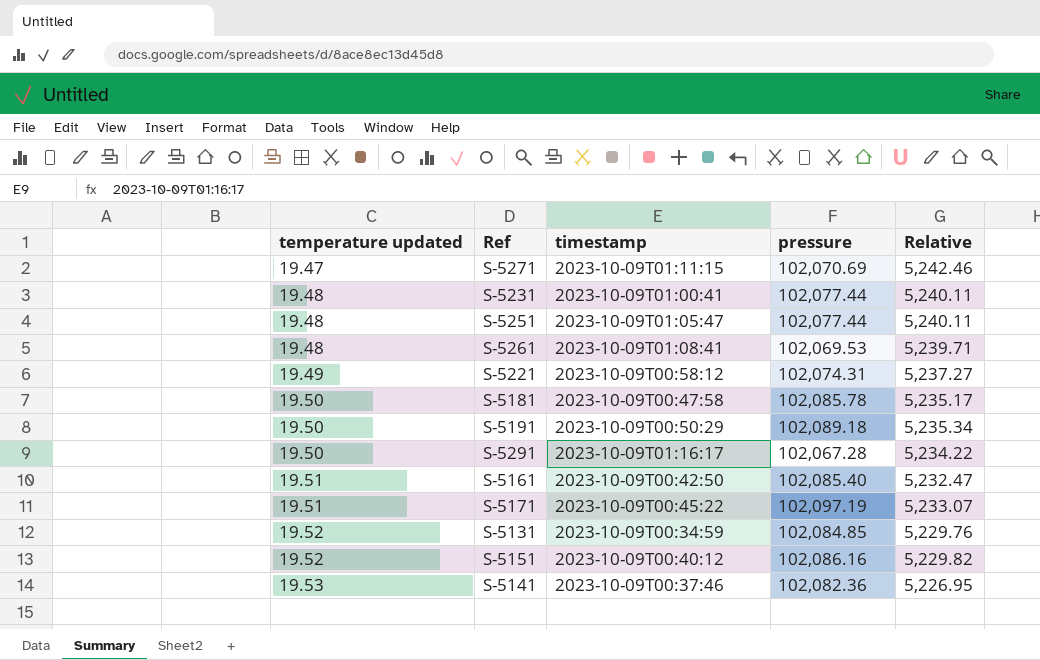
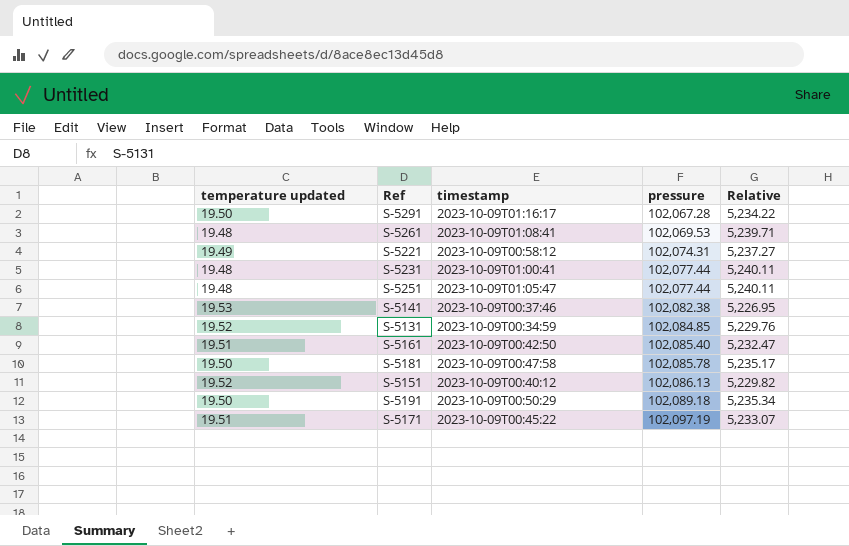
row order: temperature updated ascending -> pressure ascending
row S-5271: 19.47 | 2023-10-09T01:11:15 | 102,070.69 | 5,242.46 -> none
S-5141 | pressure: 102,082.36 -> 102,082.38
S-5151 | pressure: 102,086.16 -> 102,086.13

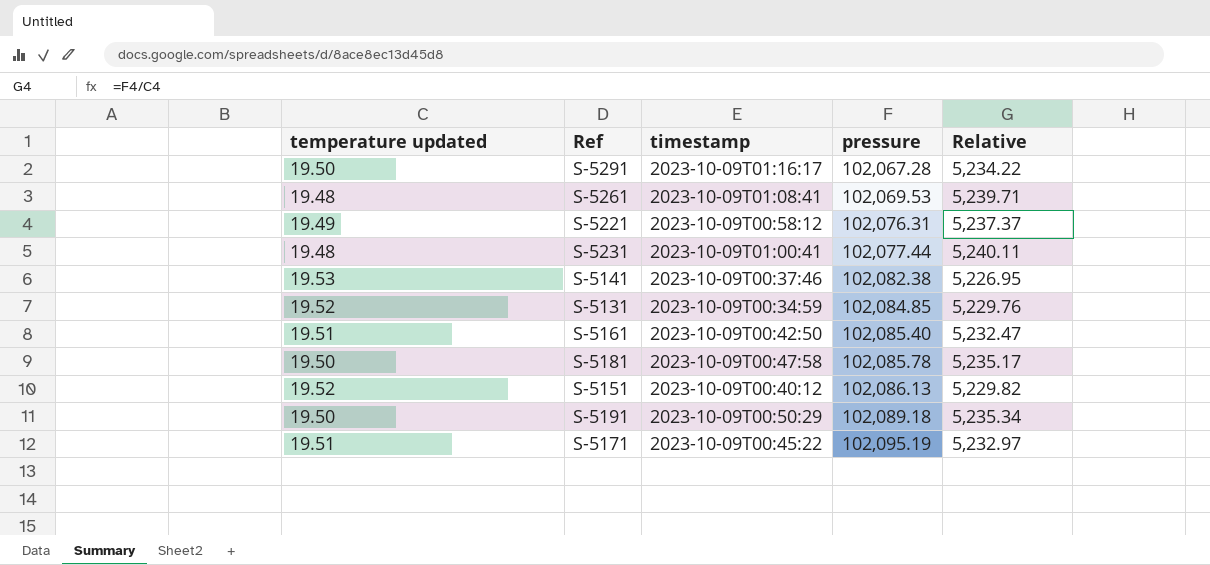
row S-5251: 19.48 | 2023-10-09T01:05:47 | 102,077.44 | 5,240.11 -> none
S-5221 | pressure: 102,074.31 -> 102,076.31
S-5221 | Relative: 5,237.27 -> 5,237.37
S-5171 | pressure: 102,097.19 -> 102,095.19
S-5171 | Relative: 5,233.07 -> 5,232.97

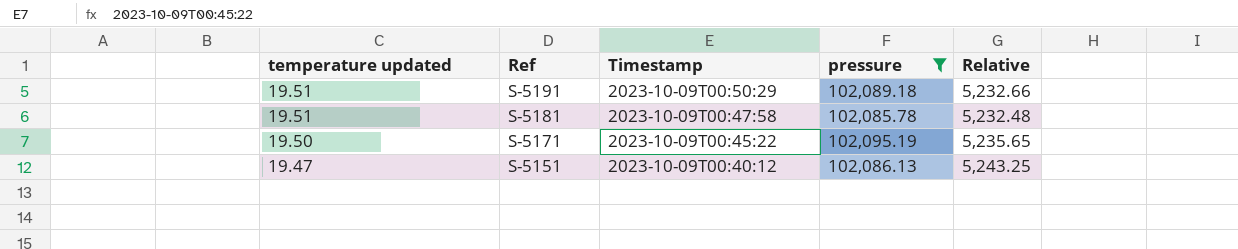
filter: none -> pressure >= 102,085.78
row order: pressure ascending -> temperature updated descending
column name: timestamp -> Timestamp
S-5191 | temperature updated: 19.50 -> 19.51
S-5191 | Relative: 5,235.34 -> 5,232.66
S-5181 | temperature updated: 19.50 -> 19.51
S-5181 | Relative: 5,235.17 -> 5,232.48
S-5171 | temperature updated: 19.51 -> 19.50
S-5171 | Relative: 5,232.97 -> 5,235.65
S-5151 | temperature updated: 19.52 -> 19.47
S-5151 | Relative: 5,229.82 -> 5,243.25

